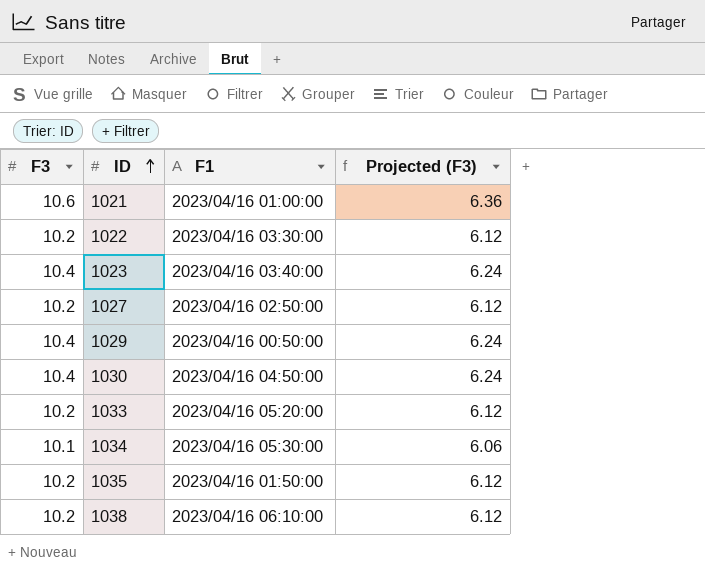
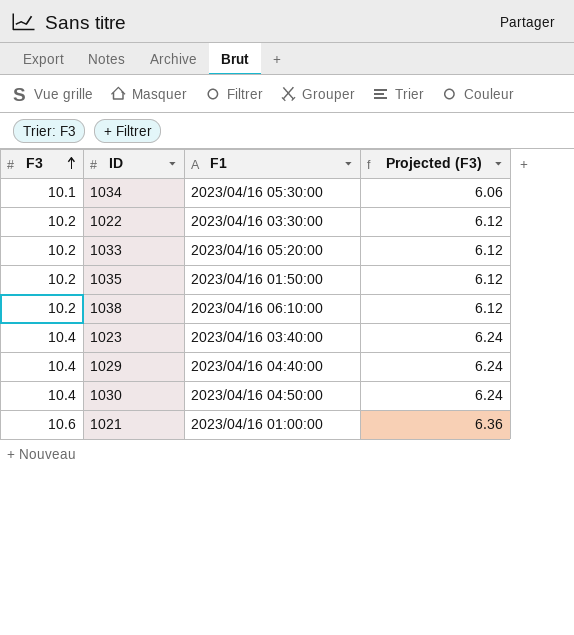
row order: ID ascending -> F3 ascending
row 1027: 10.2 | 2023/04/16 02:50:00 | 6.12 -> none
1029 | F1: 2023/04/16 00:50:00 -> 2023/04/16 04:40:00

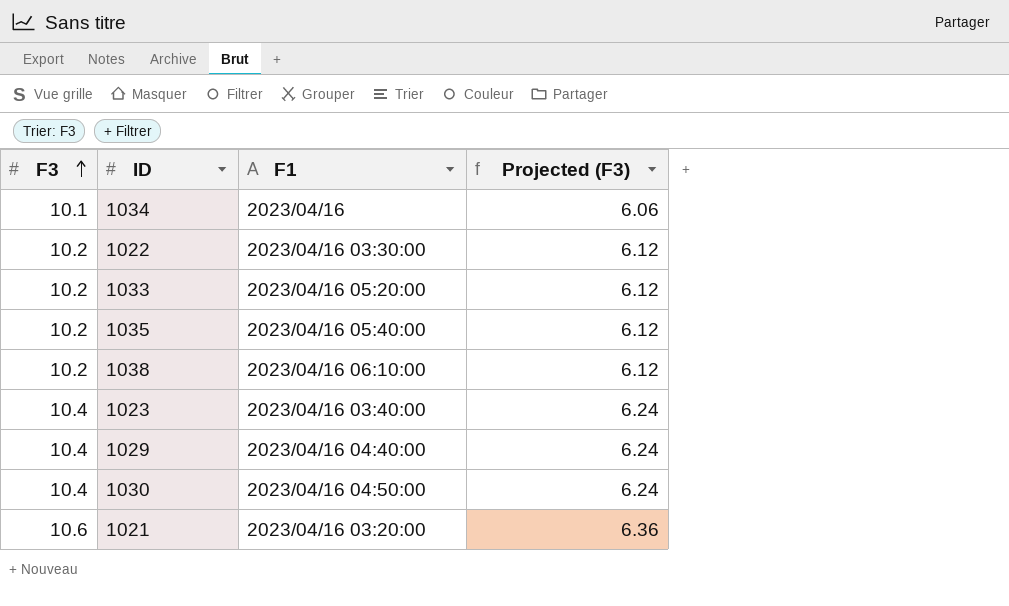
1034 | F1: 2023/04/16 05:30:00 -> 2023/04/16
1035 | F1: 2023/04/16 01:50:00 -> 2023/04/16 05:40:00
1021 | F1: 2023/04/16 01:00:00 -> 2023/04/16 03:20:00

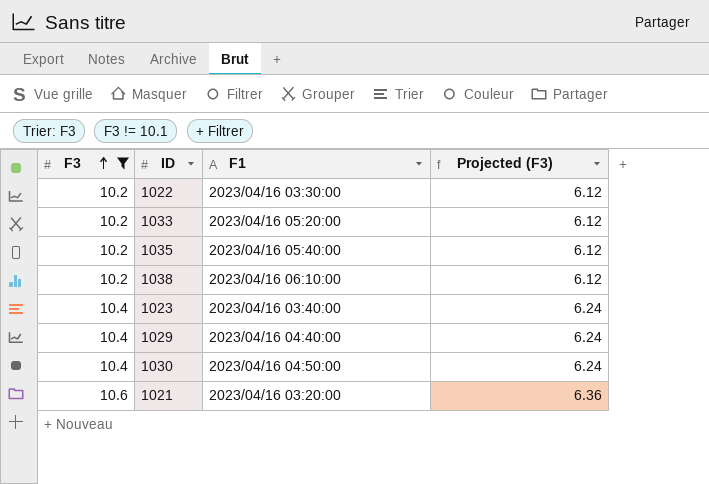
filter: none -> F3 != 10.1

